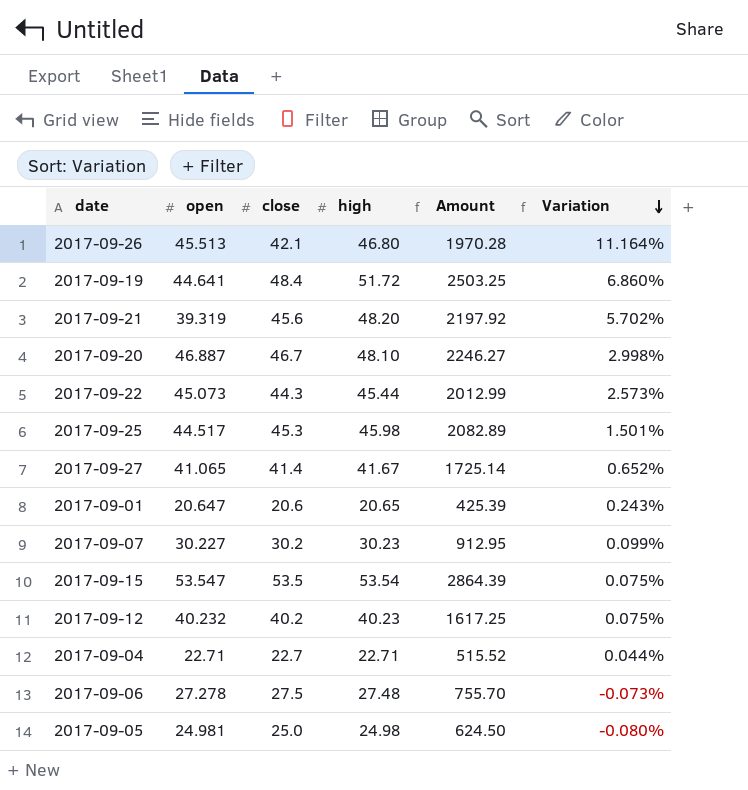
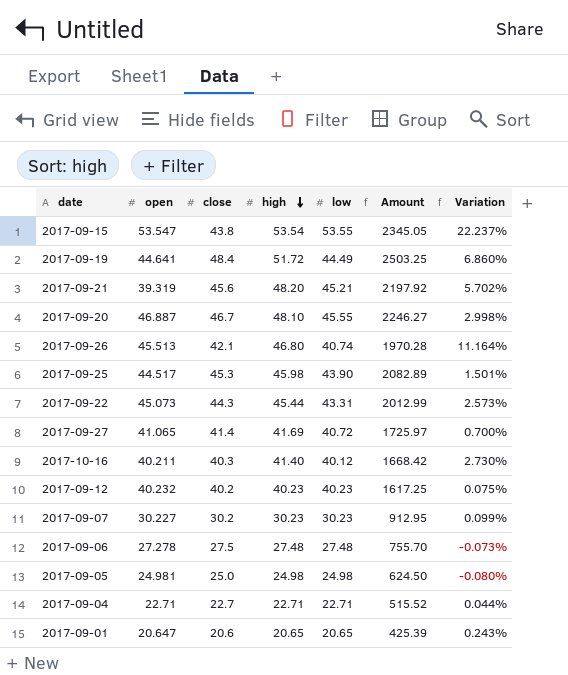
row order: Variation descending -> high descending
column low | position: none -> 5
2017-09-15 | close: 53.5 -> 43.8
2017-09-15 | Amount: 2864.39 -> 2345.05
2017-09-15 | Variation: 0.075% -> 22.237%
2017-09-27 | high: 41.67 -> 41.69
2017-09-27 | Amount: 1725.14 -> 1725.97
2017-09-27 | Variation: 0.652% -> 0.700%
row 2017-10-16: none -> 40.211 | 40.3 | 41.40 | 40.12 | 1668.42 | 2.730%

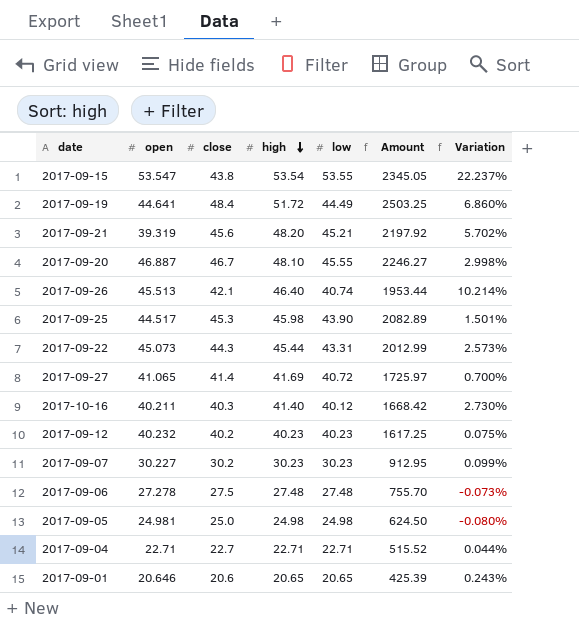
2017-09-26 | high: 46.80 -> 46.40
2017-09-26 | Amount: 1970.28 -> 1953.44
2017-09-26 | Variation: 11.164% -> 10.214%
2017-09-01 | open: 20.647 -> 20.646

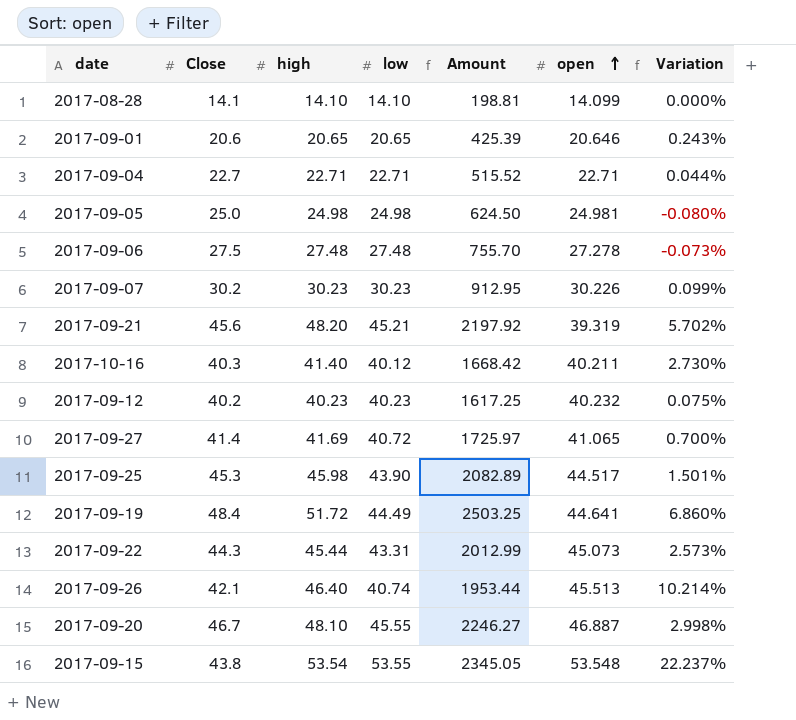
row order: high descending -> open ascending
column name: close -> Close
column open | position: 2 -> 6
row 2017-08-28: none -> 14.1 | 14.10 | 14.10 | 198.81 | 14.099 | 0.000%
2017-09-07 | open: 30.227 -> 30.226
2017-09-15 | open: 53.547 -> 53.548

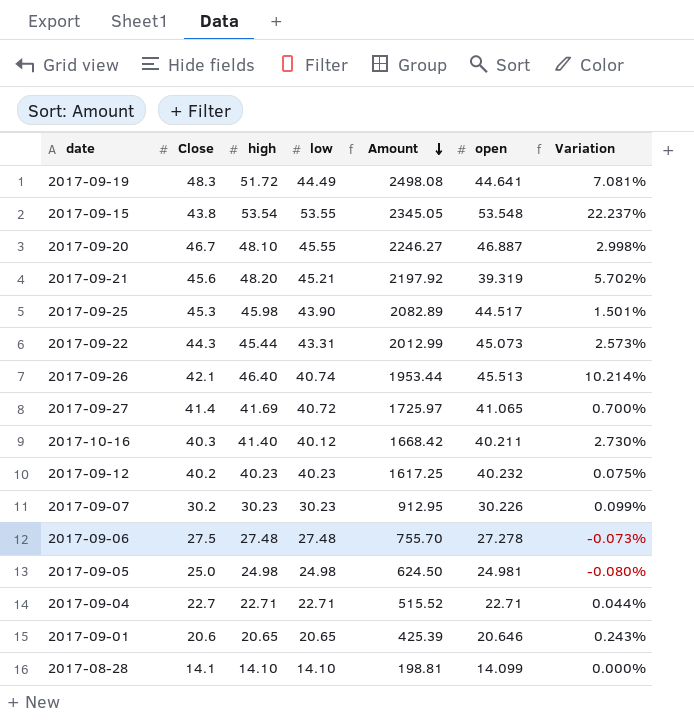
row order: open ascending -> Amount descending
2017-09-19 | Close: 48.4 -> 48.3
2017-09-19 | Amount: 2503.25 -> 2498.08
2017-09-19 | Variation: 6.860% -> 7.081%

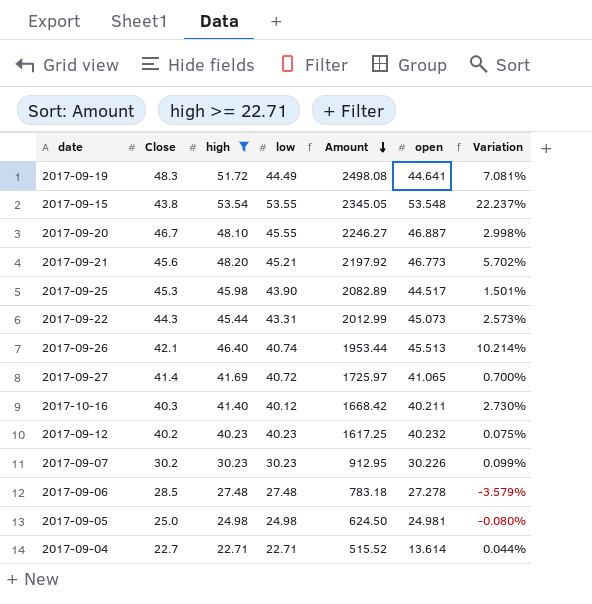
filter: none -> high >= 22.71
2017-09-21 | open: 39.319 -> 46.773
2017-09-06 | Close: 27.5 -> 28.5
2017-09-06 | Amount: 755.70 -> 783.18
2017-09-06 | Variation: -0.073% -> -3.579%
2017-09-04 | open: 22.71 -> 13.614

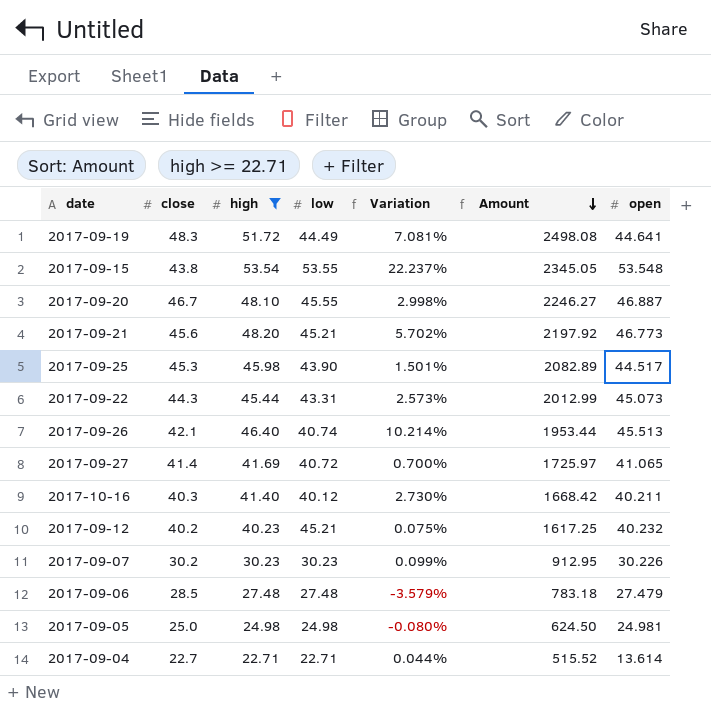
column name: Close -> close
column Variation | position: 7 -> 5
2017-09-12 | low: 40.23 -> 45.21
2017-09-06 | open: 27.278 -> 27.479

